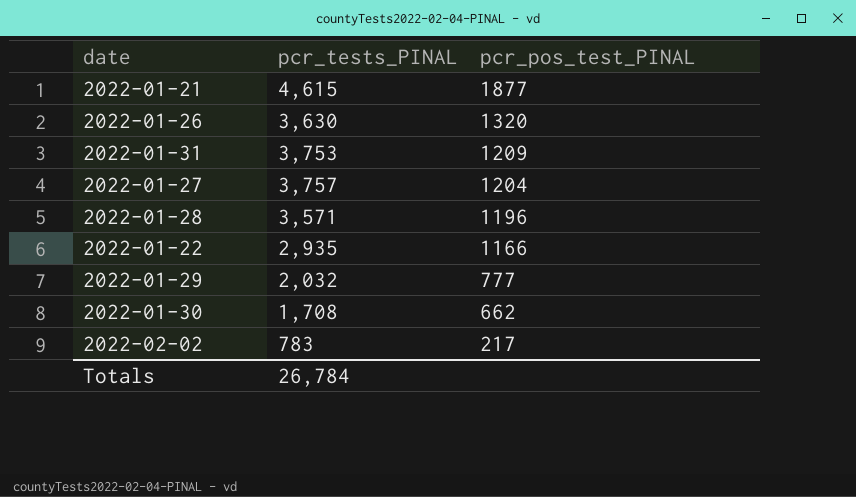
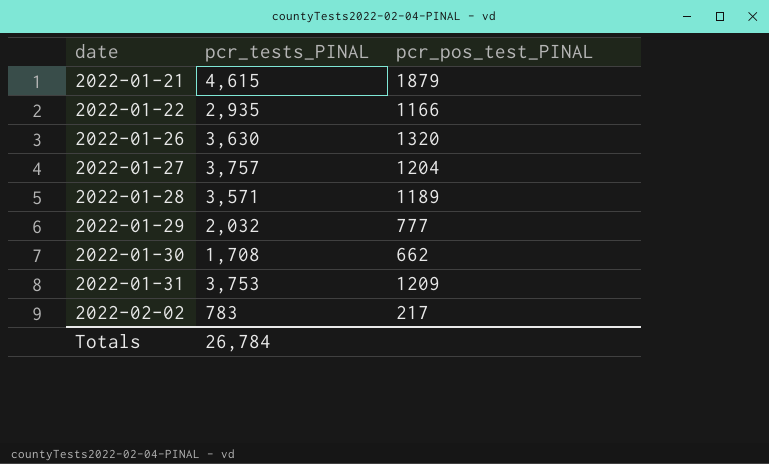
row order: pcr_pos_test_PINAL descending -> date ascending
2022-01-21 | pcr_pos_test_PINAL: 1877 -> 1879
2022-01-28 | pcr_pos_test_PINAL: 1196 -> 1189

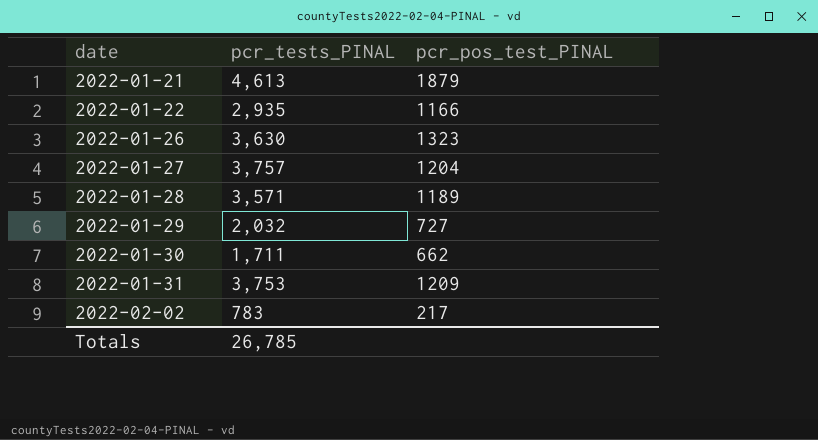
2022-01-21 | pcr_tests_PINAL: 4,615 -> 4,613
2022-01-26 | pcr_pos_test_PINAL: 1320 -> 1323
2022-01-29 | pcr_pos_test_PINAL: 777 -> 727
2022-01-30 | pcr_tests_PINAL: 1,708 -> 1,711
Totals | pcr_tests_PINAL: 26,784 -> 26,785

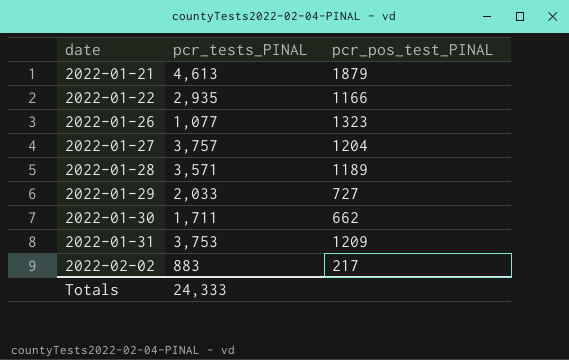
2022-01-26 | pcr_tests_PINAL: 3,630 -> 1,077
2022-01-29 | pcr_tests_PINAL: 2,032 -> 2,033
2022-02-02 | pcr_tests_PINAL: 783 -> 883
Totals | pcr_tests_PINAL: 26,785 -> 24,333

